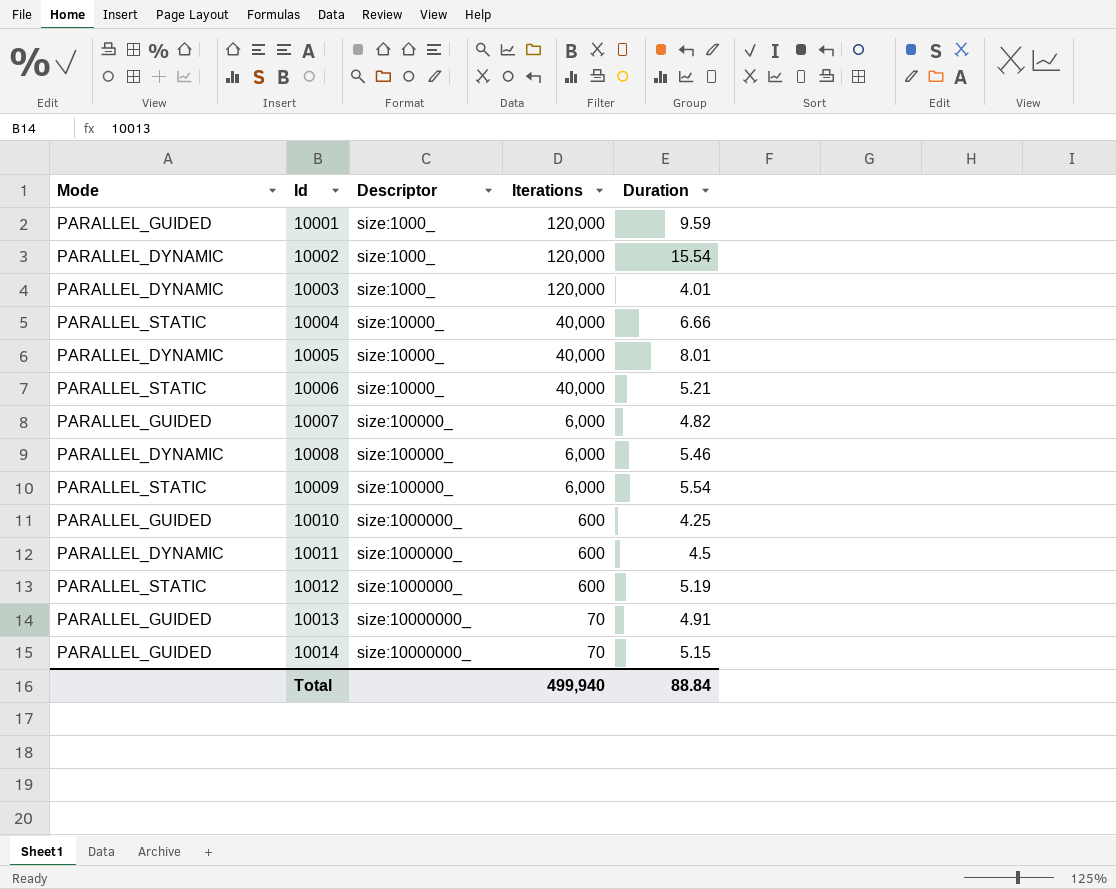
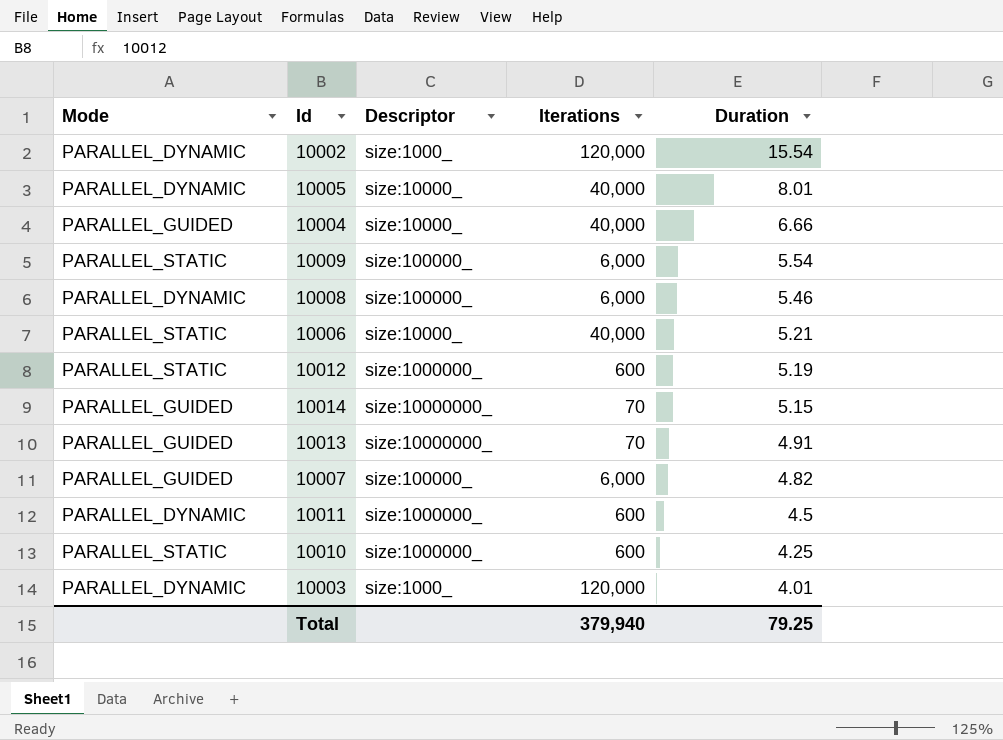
row order: Id ascending -> Duration descending
row 10001: PARALLEL_GUIDED | size:1000_ | 120,000 | 9.59 -> none
10004 | Mode: PARALLEL_STATIC -> PARALLEL_GUIDED
10010 | Mode: PARALLEL_GUIDED -> PARALLEL_STATIC
Total | Iterations: 499,940 -> 379,940
Total | Duration: 88.84 -> 79.25

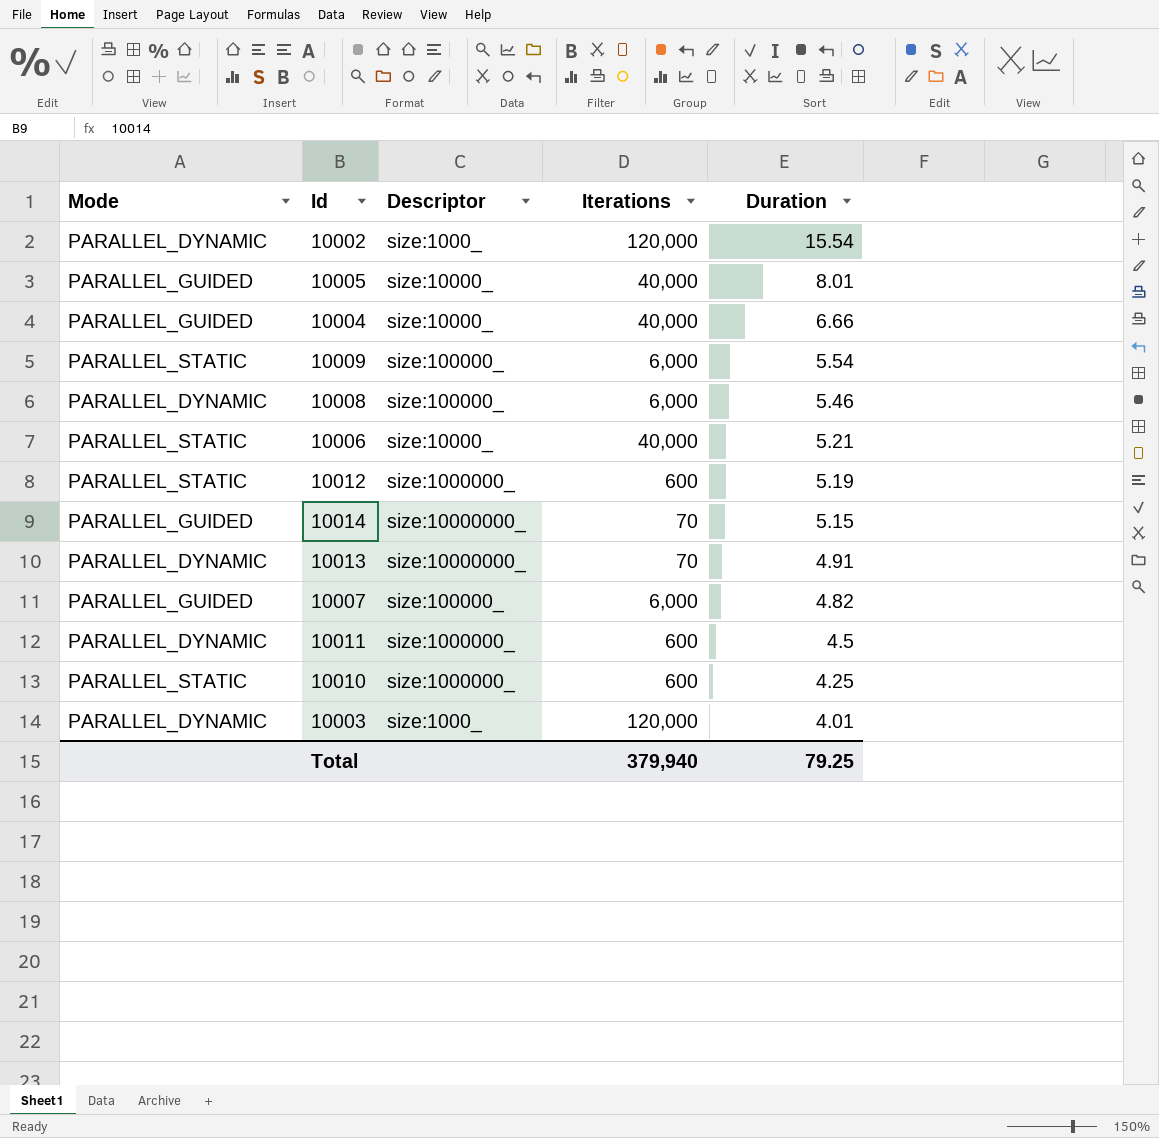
10005 | Mode: PARALLEL_DYNAMIC -> PARALLEL_GUIDED
10013 | Mode: PARALLEL_GUIDED -> PARALLEL_DYNAMIC

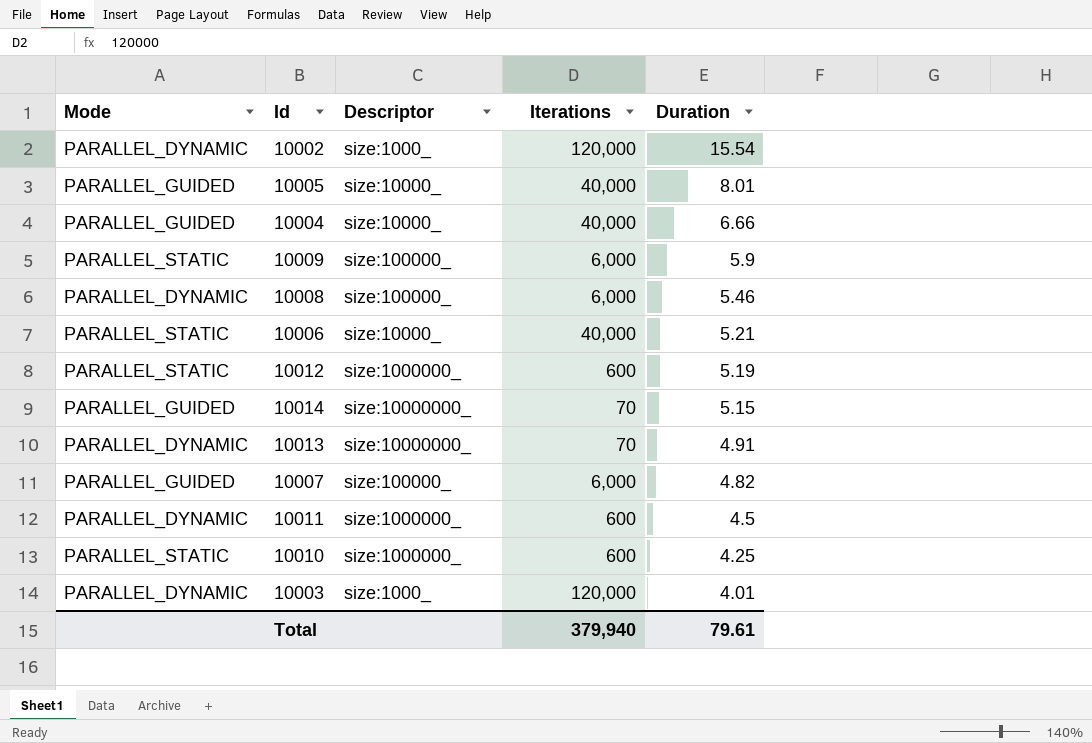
10009 | Duration: 5.54 -> 5.9
Total | Duration: 79.25 -> 79.61

